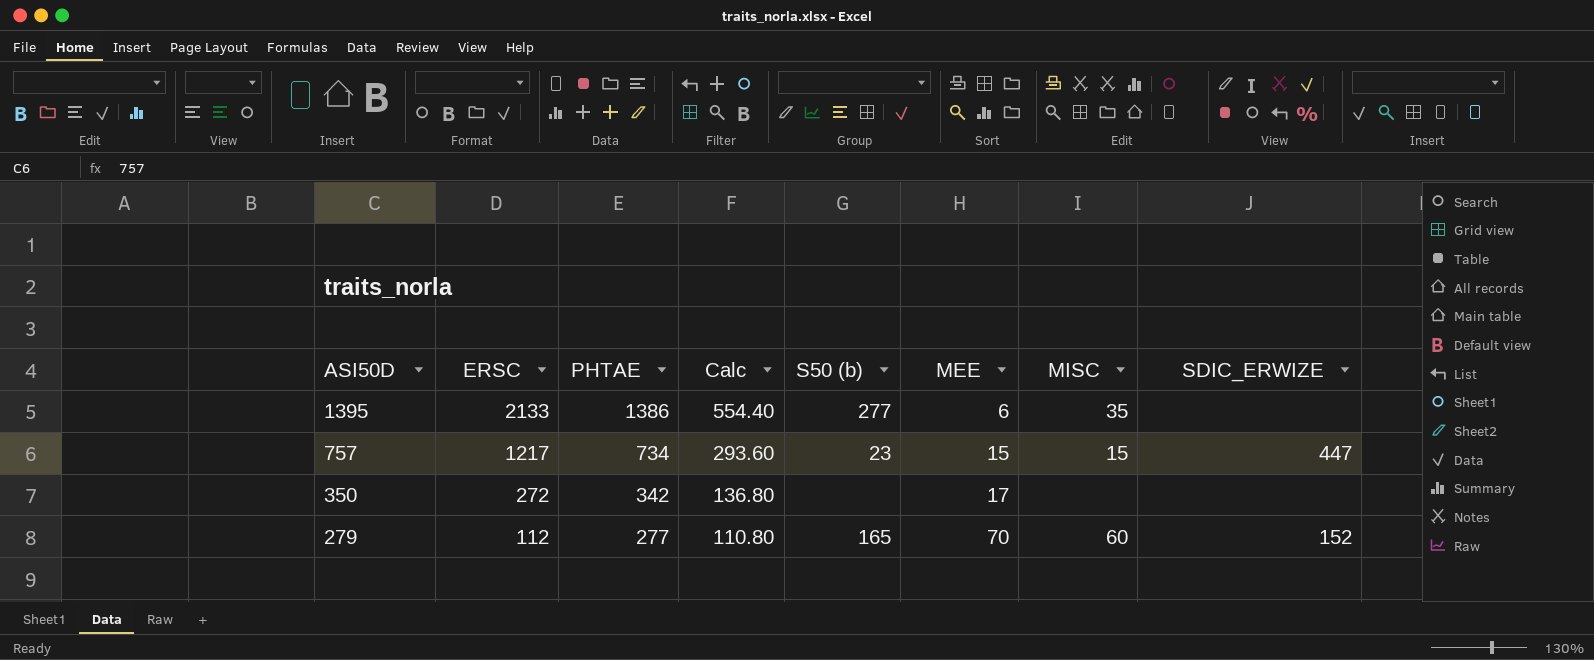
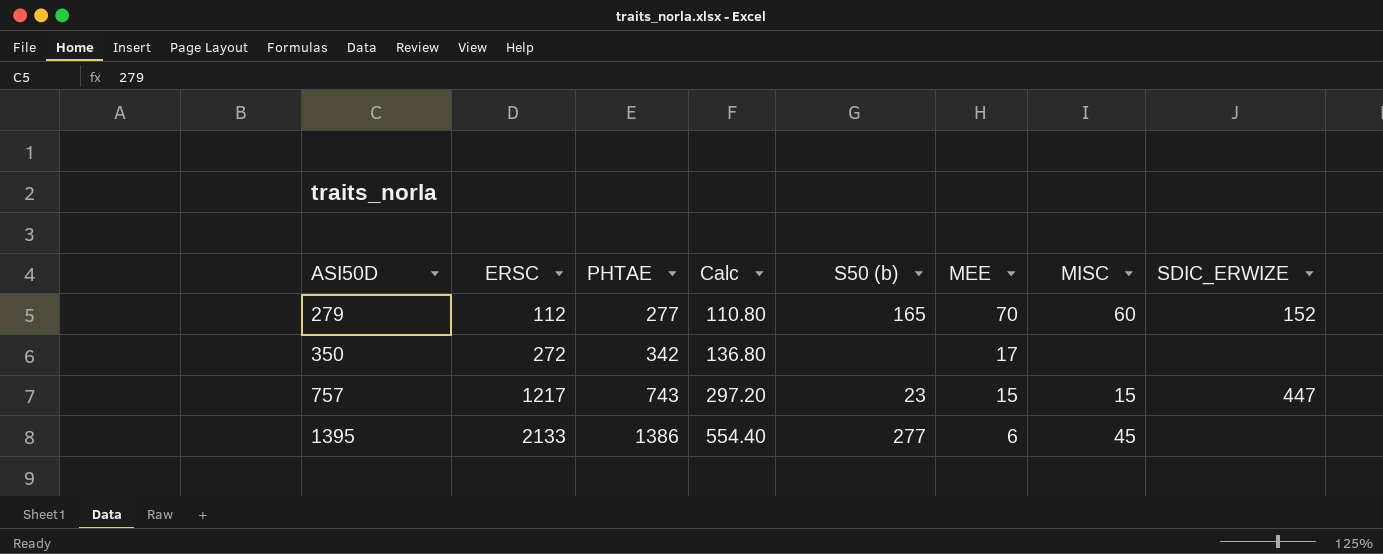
row order: ASI50D descending -> ASI50D ascending
757 | PHTAE: 734 -> 743
757 | Calc: 293.60 -> 297.20
1395 | MISC: 35 -> 45

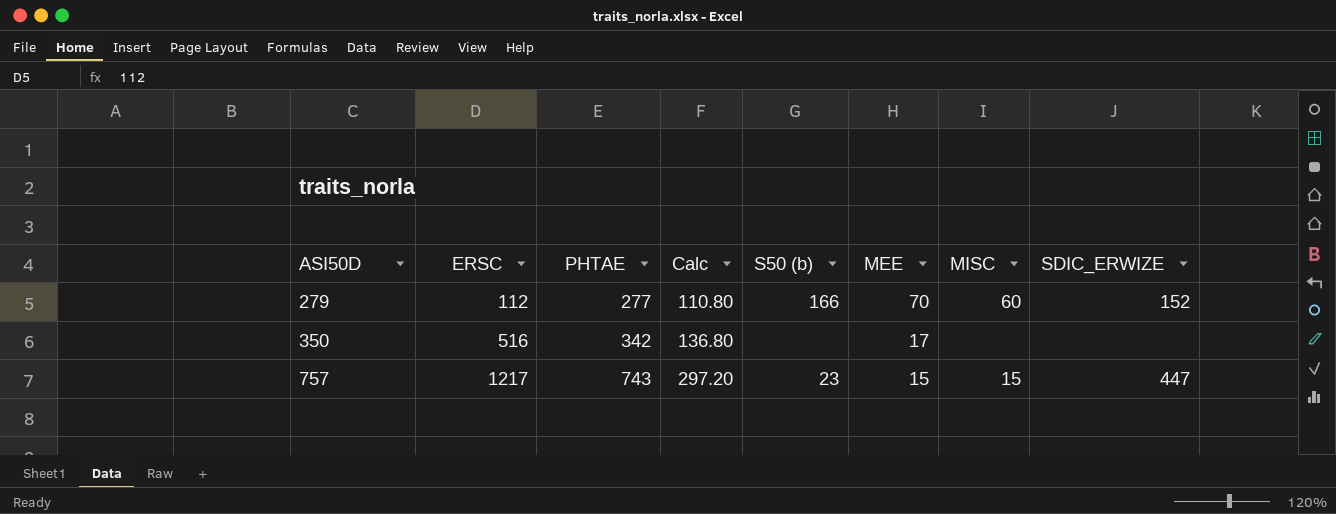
row 1395: 2133 | 1386 | 554.40 | 277 | 6 | 45 | none -> none
279 | S50 (b): 165 -> 166
350 | ERSC: 272 -> 516

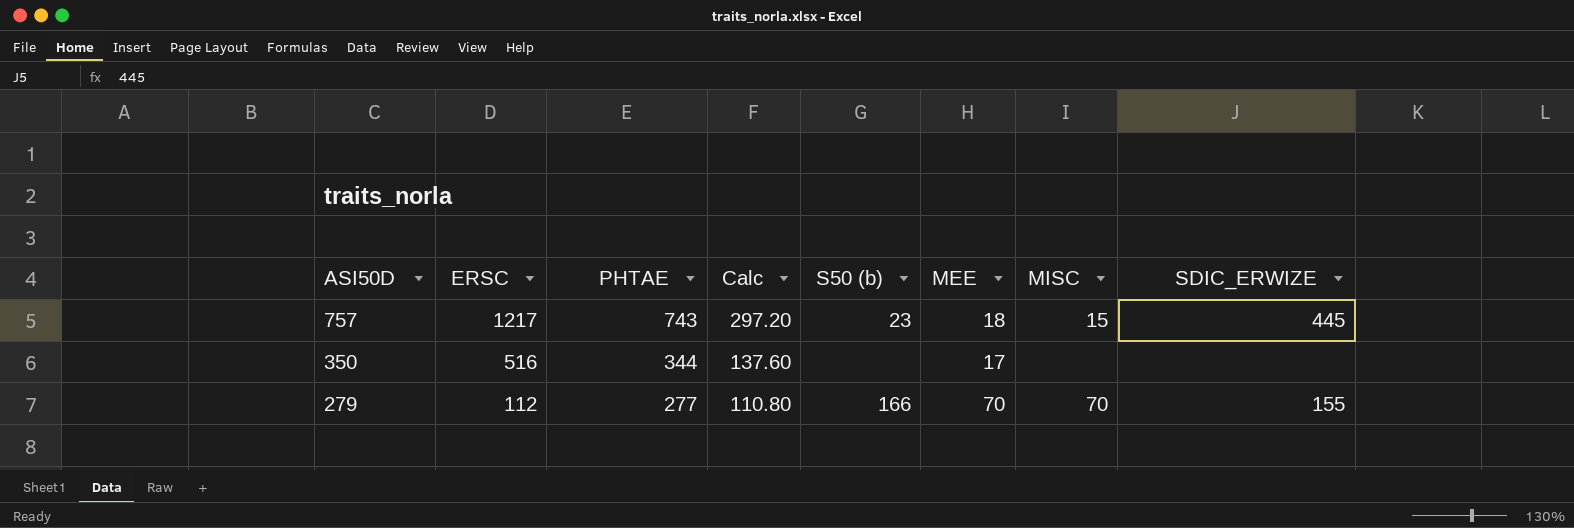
row order: ASI50D ascending -> ASI50D descending
757 | MEE: 15 -> 18
757 | SDIC_ERWIZE: 447 -> 445
350 | PHTAE: 342 -> 344
350 | Calc: 136.80 -> 137.60
279 | MISC: 60 -> 70
279 | SDIC_ERWIZE: 152 -> 155

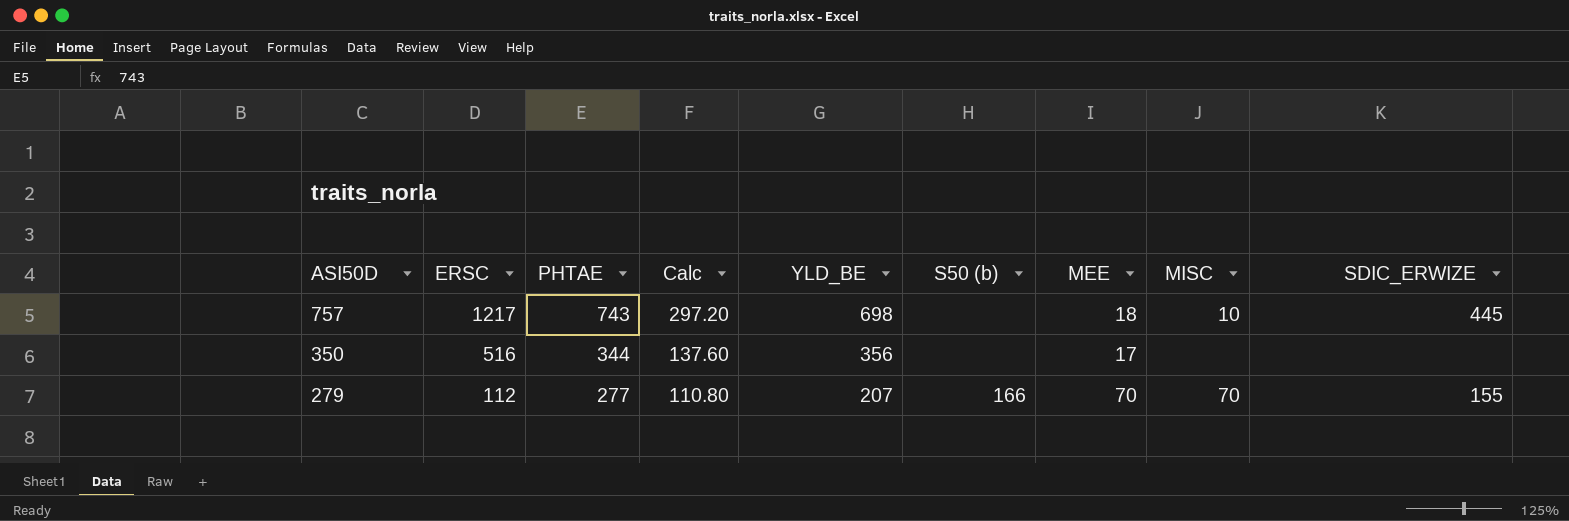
column YLD_BE | position: none -> 5
757 | S50 (b): 23 -> none
757 | MISC: 15 -> 10

